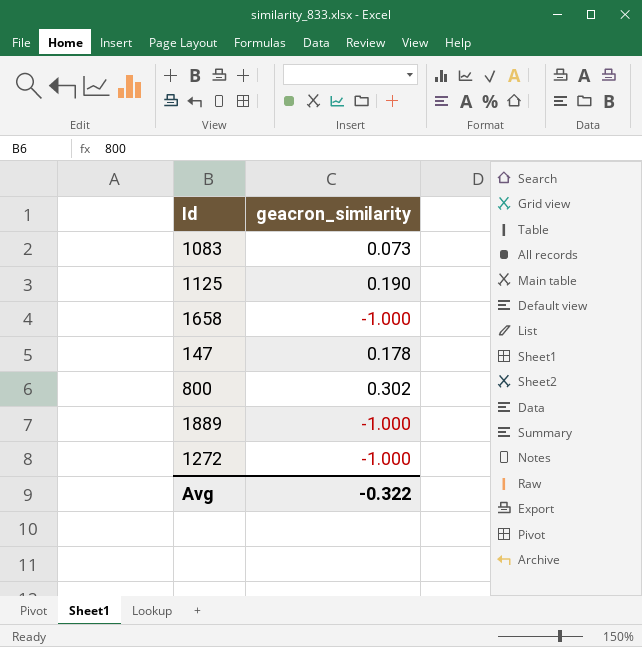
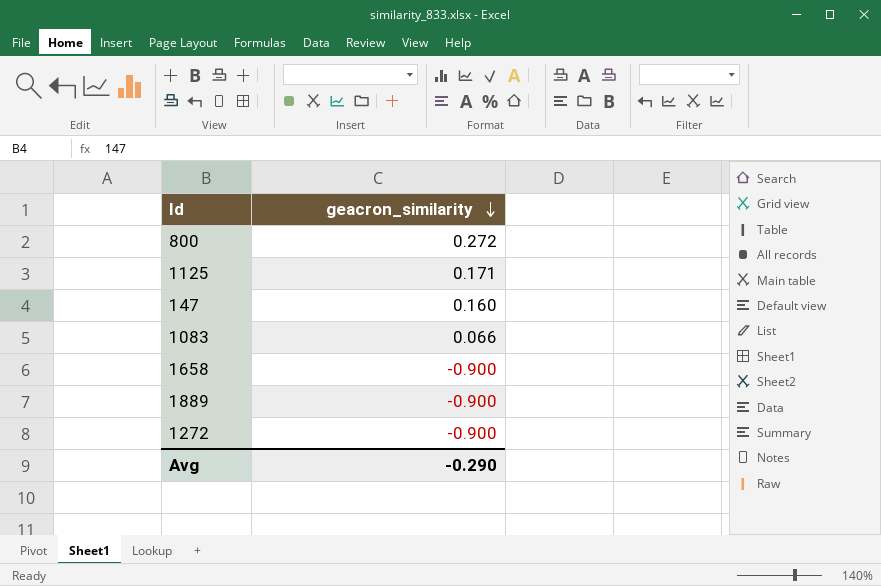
row order: none -> geacron_similarity descending
800 | geacron_similarity: 0.302 -> 0.272
1125 | geacron_similarity: 0.190 -> 0.171
147 | geacron_similarity: 0.178 -> 0.160
1083 | geacron_similarity: 0.073 -> 0.066
1658 | geacron_similarity: -1.000 -> -0.900
1889 | geacron_similarity: -1.000 -> -0.900
1272 | geacron_similarity: -1.000 -> -0.900
Avg | geacron_similarity: -0.322 -> -0.290

